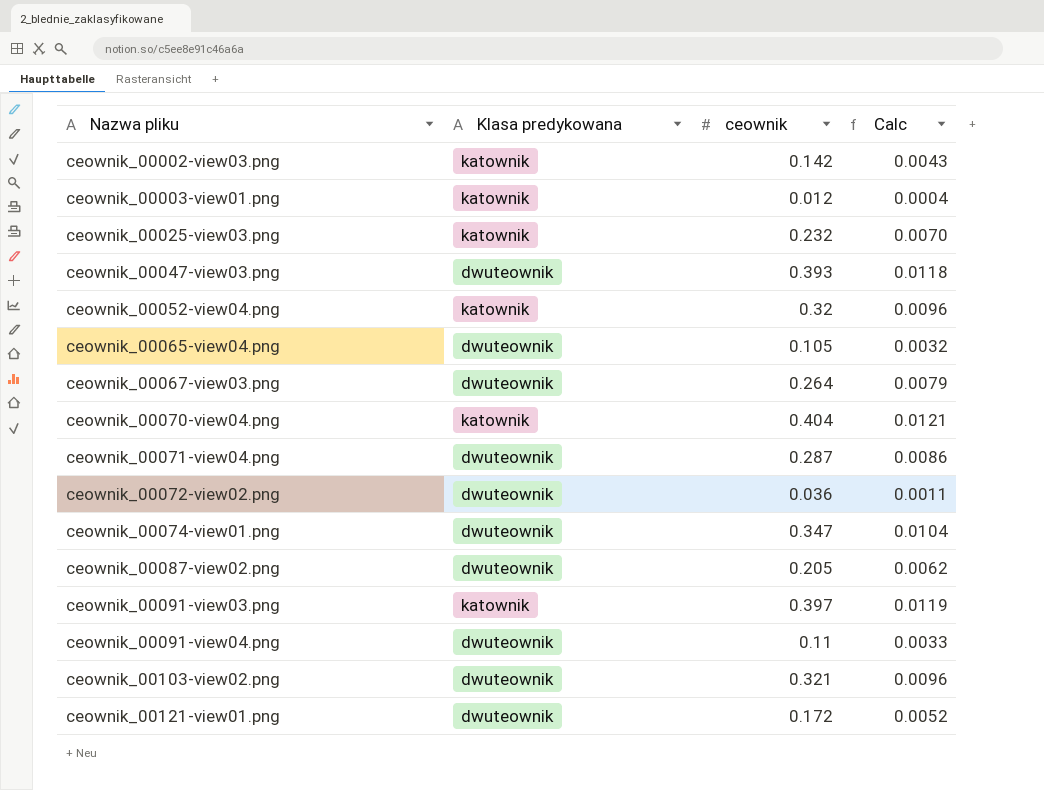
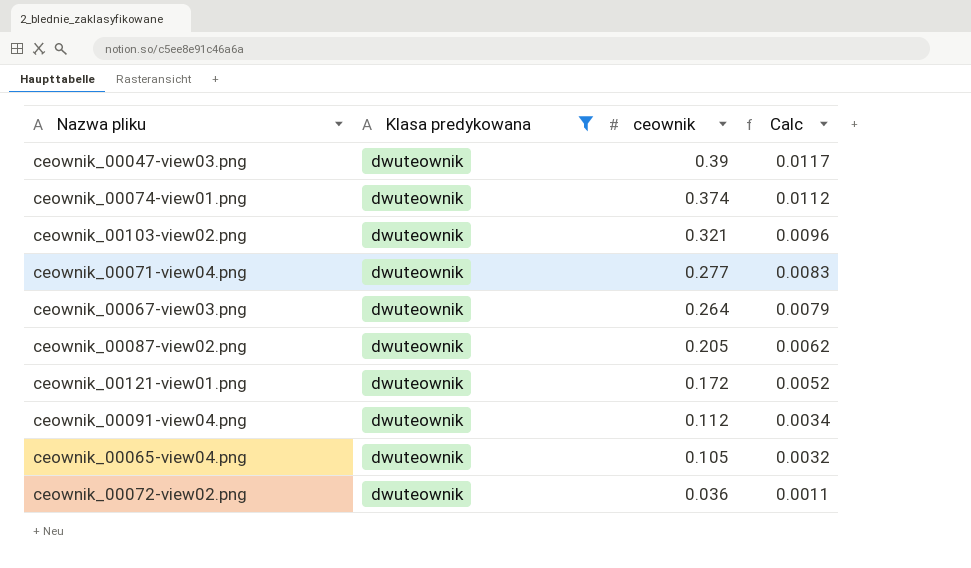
filter: none -> Klasa predykowana = dwuteownik
row order: Nazwa pliku ascending -> ceownik descending
ceownik_00047-view03.png | ceownik: 0.393 -> 0.39
ceownik_00047-view03.png | Calc: 0.0118 -> 0.0117
ceownik_00074-view01.png | ceownik: 0.347 -> 0.374
ceownik_00074-view01.png | Calc: 0.0104 -> 0.0112
ceownik_00071-view04.png | ceownik: 0.287 -> 0.277
ceownik_00071-view04.png | Calc: 0.0086 -> 0.0083
ceownik_00091-view04.png | ceownik: 0.11 -> 0.112
ceownik_00091-view04.png | Calc: 0.0033 -> 0.0034

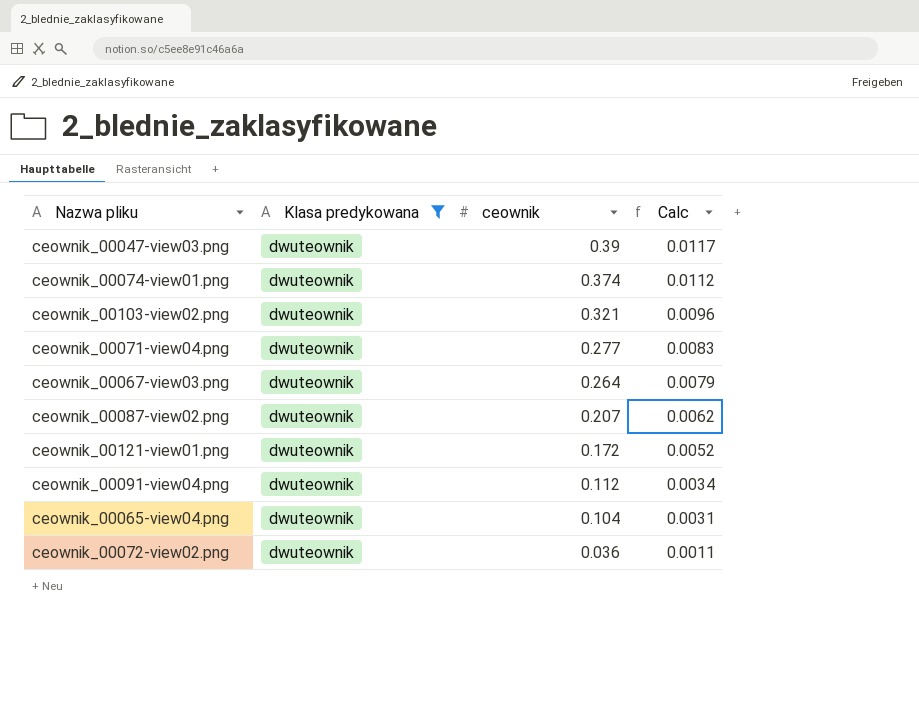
ceownik_00087-view02.png | ceownik: 0.205 -> 0.207
ceownik_00065-view04.png | ceownik: 0.105 -> 0.104
ceownik_00065-view04.png | Calc: 0.0032 -> 0.0031

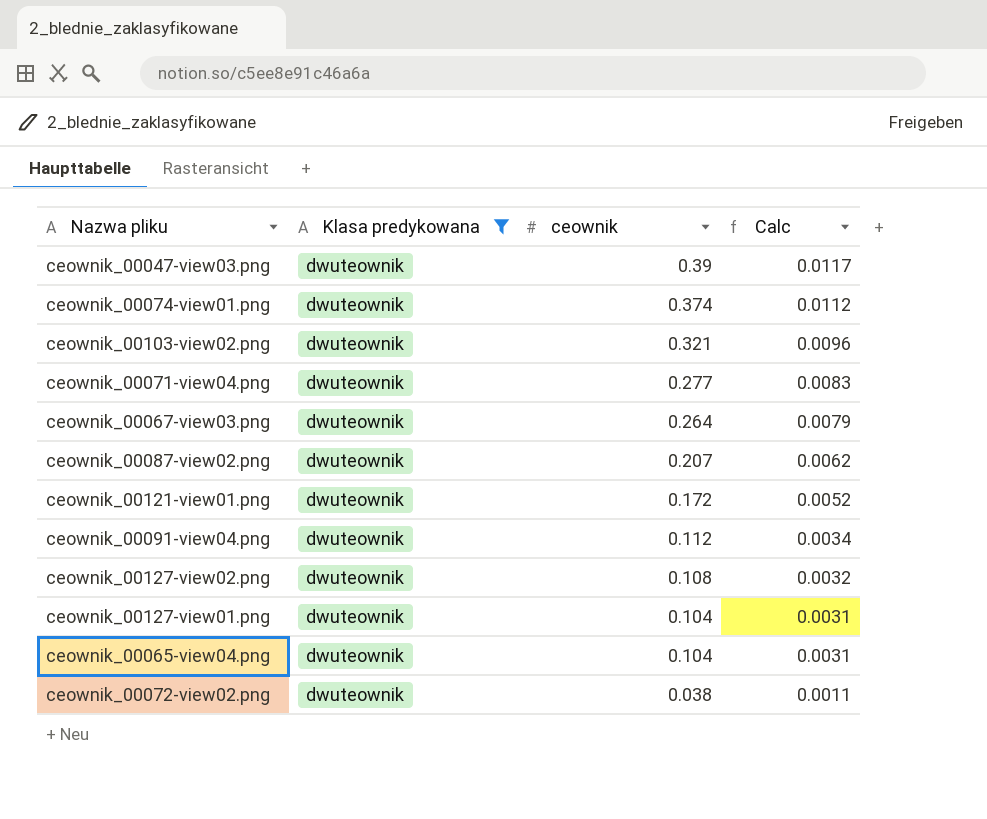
row ceownik_00127-view02.png: none -> dwuteownik | 0.108 | 0.0032
row ceownik_00127-view01.png: none -> dwuteownik | 0.104 | 0.0031
ceownik_00072-view02.png | ceownik: 0.036 -> 0.038

